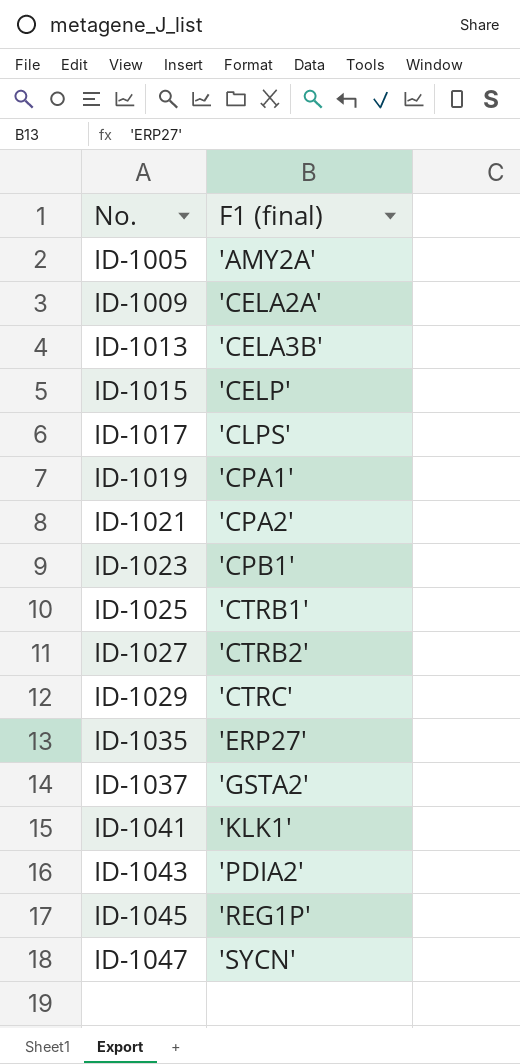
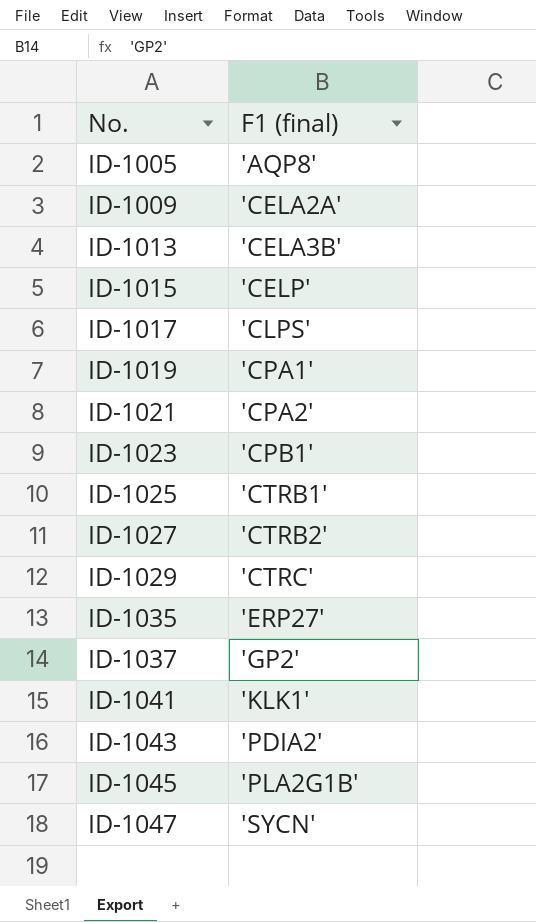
ID-1005 | F1 (final): 'AMY2A' -> 'AQP8'
ID-1037 | F1 (final): 'GSTA2' -> 'GP2'
ID-1045 | F1 (final): 'REG1P' -> 'PLA2G1B'

